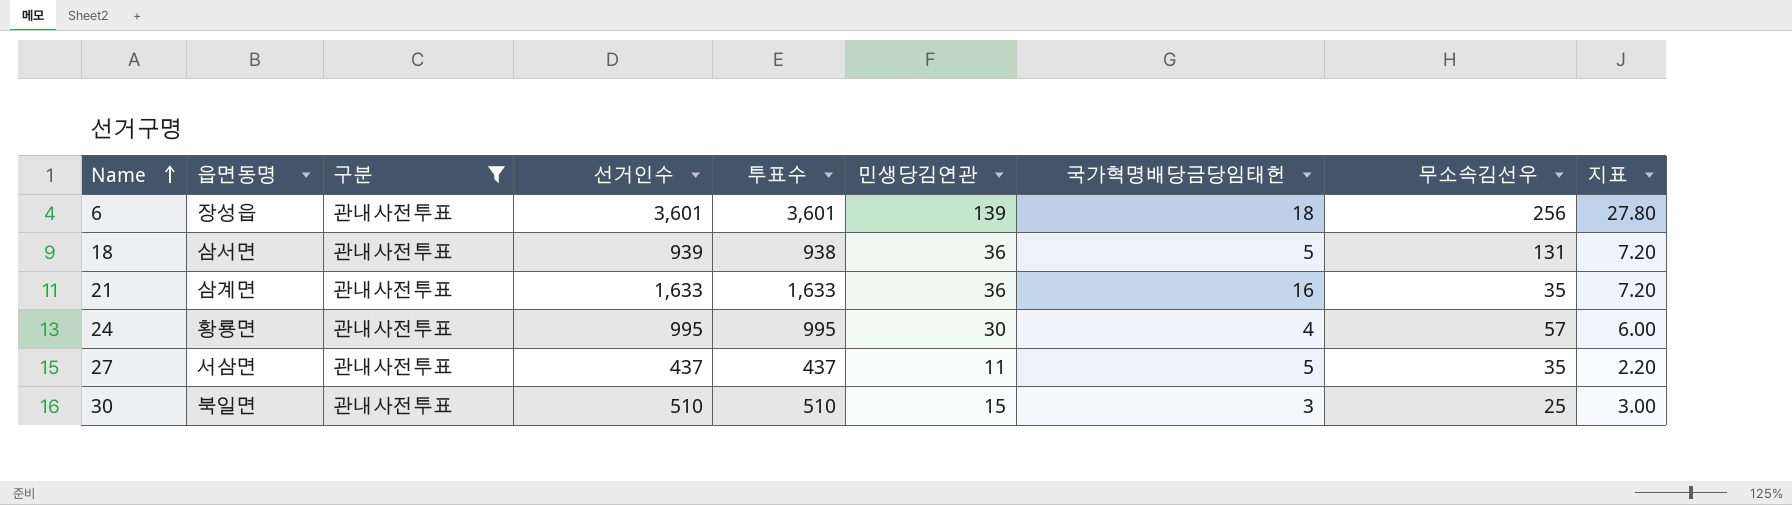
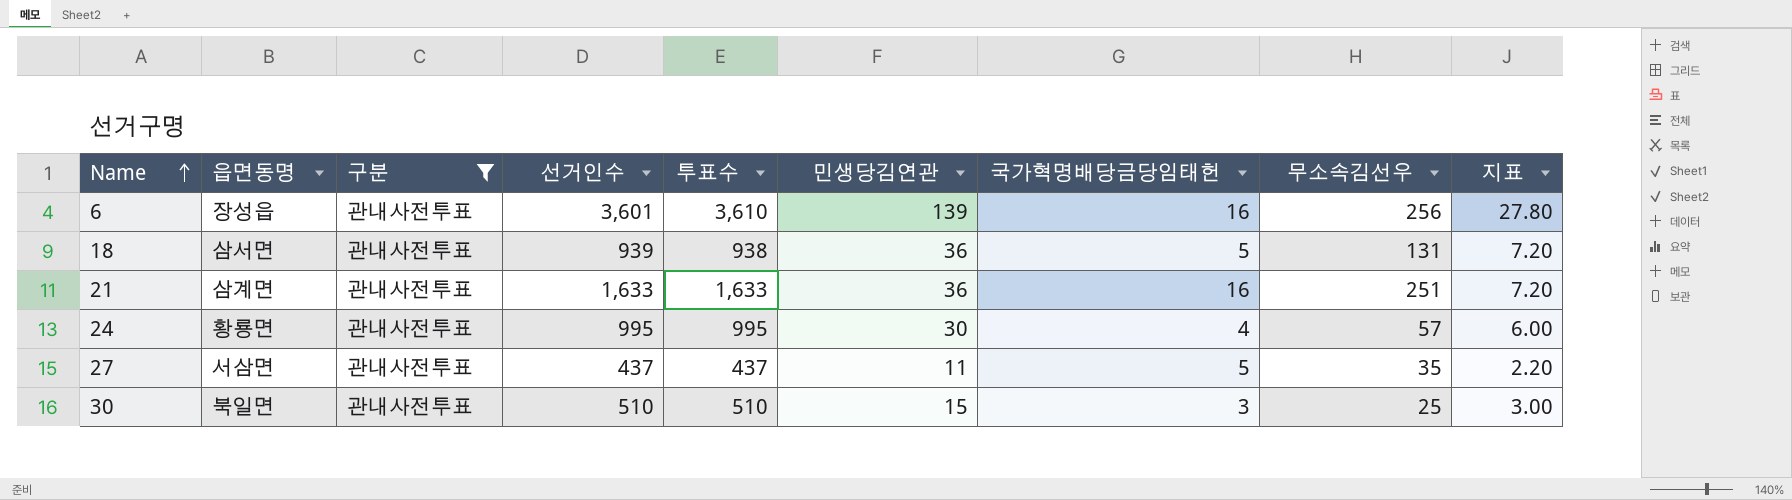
6 | 투표수: 3,601 -> 3,610
6 | 국가혁명배당금당임태헌: 18 -> 16
21 | 무소속김선우: 35 -> 251

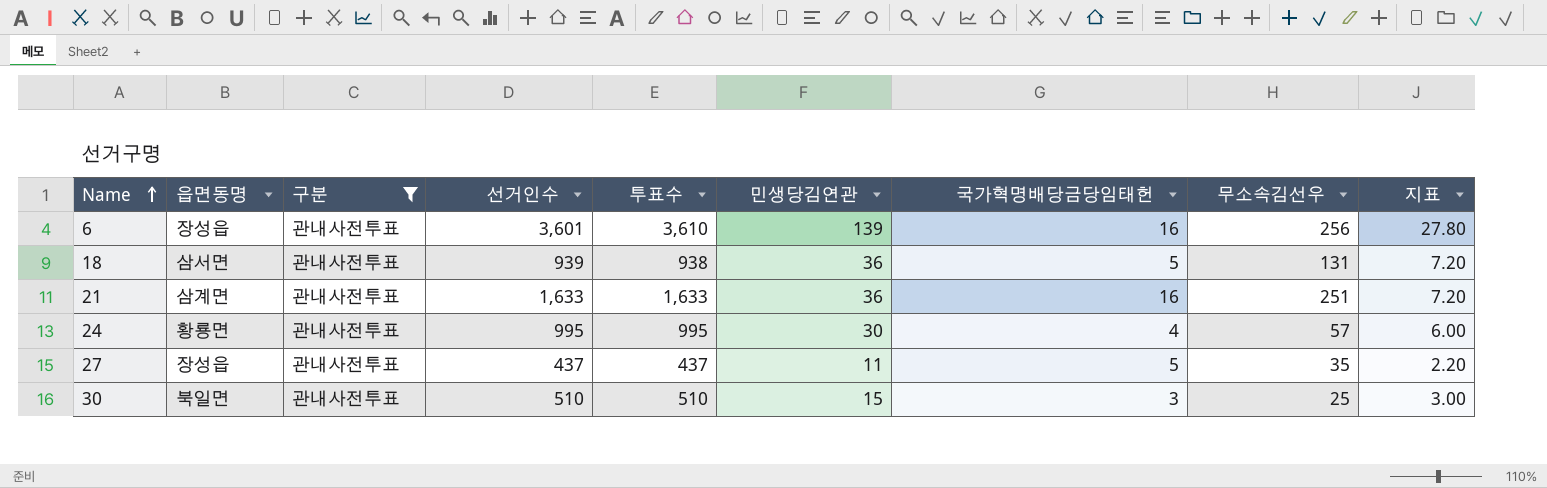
27 | 읍면동명: 서삼면 -> 장성읍

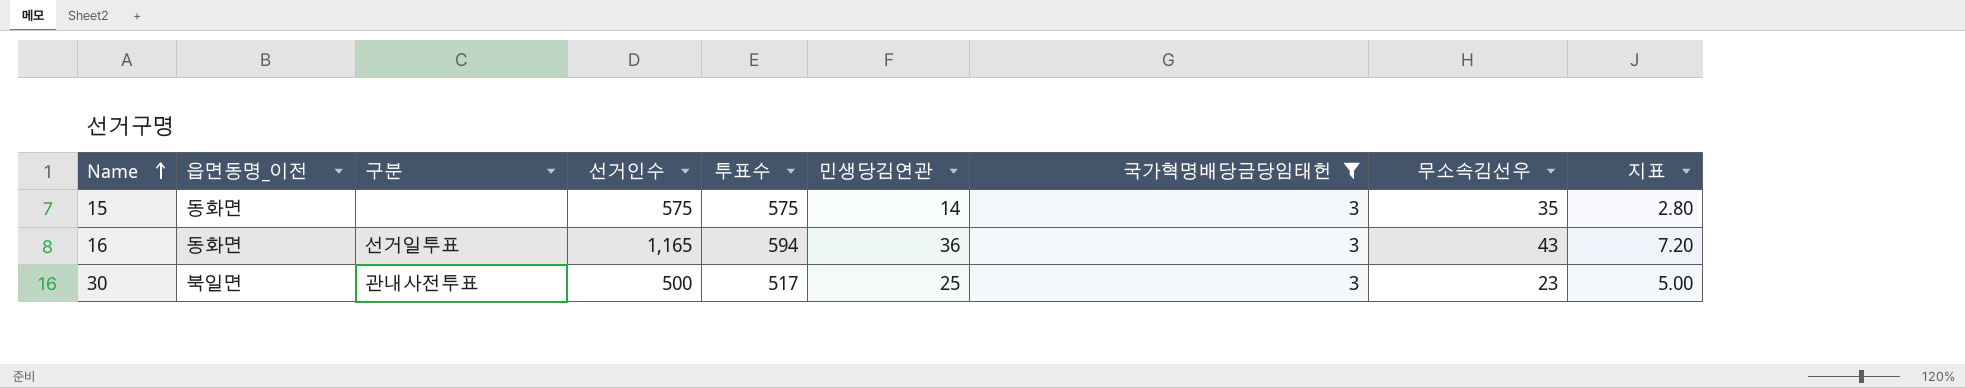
filter: 구분 = 관내사전투표 -> 국가혁명배당금당임태헌 = 3
column name: 읍면동명 -> 읍면동명_이전
30 | 선거인수: 510 -> 500
30 | 투표수: 510 -> 517
30 | 민생당김연관: 15 -> 25
30 | 무소속김선우: 25 -> 23
30 | 지표: 3.00 -> 5.00

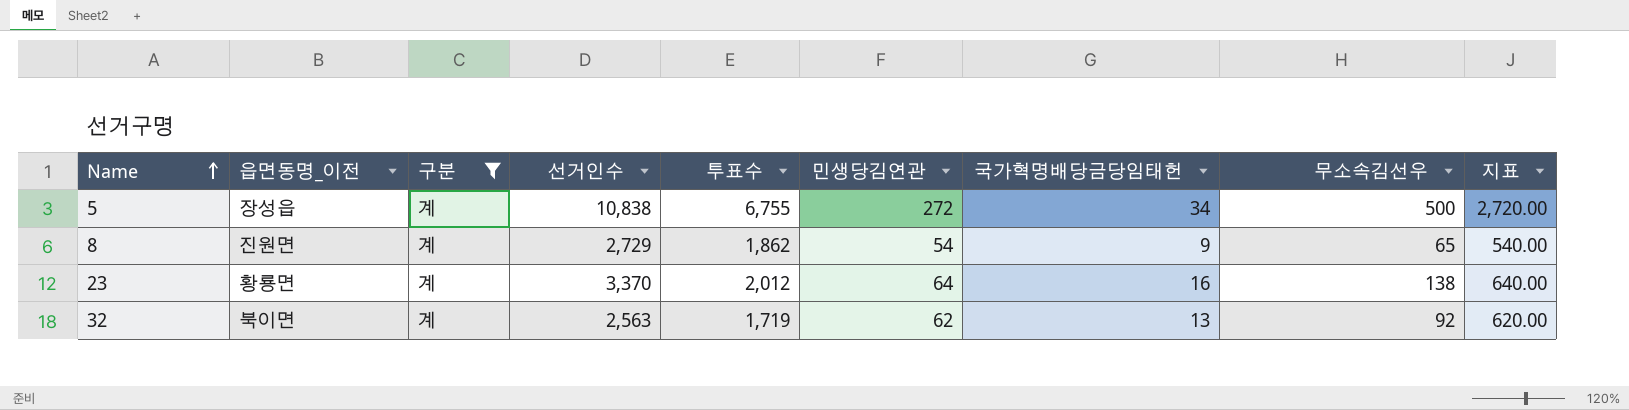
filter: 국가혁명배당금당임태헌 = 3 -> 구분 = 계
column 지표 | formula: [민생당김연관] * 0.2 -> [민생당김연관] * 10

